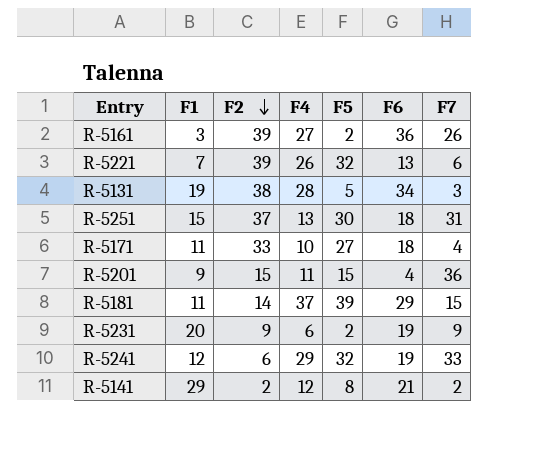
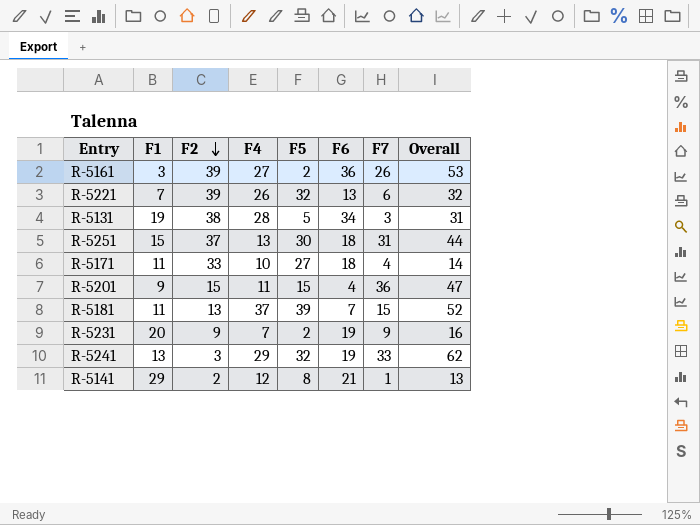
column Overall | formula: none -> [F4] + [F7]
R-5181 | F2: 14 -> 13
R-5181 | F6: 29 -> 7
R-5231 | F4: 6 -> 7
R-5241 | F1: 12 -> 13
R-5241 | F2: 6 -> 3
R-5141 | F7: 2 -> 1

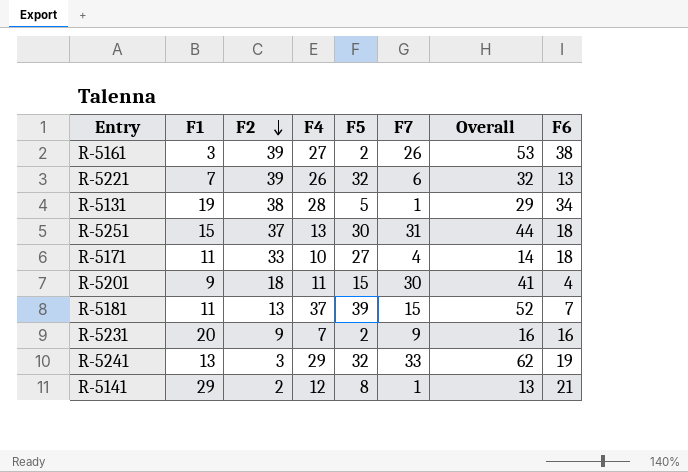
column F6 | position: 6 -> 8
R-5161 | F6: 36 -> 38
R-5131 | F7: 3 -> 1
R-5131 | Overall: 31 -> 29
R-5201 | F2: 15 -> 18
R-5201 | F7: 36 -> 30
R-5201 | Overall: 47 -> 41
R-5231 | F6: 19 -> 16

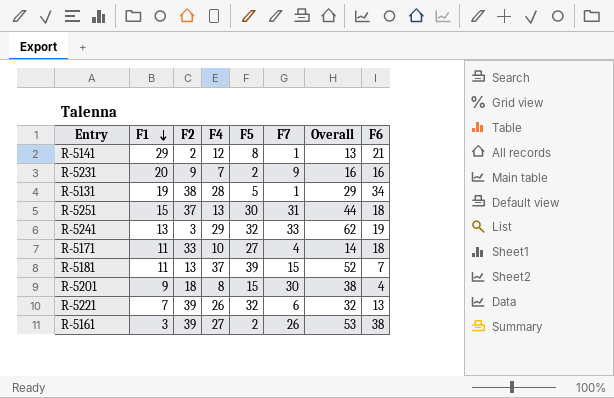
row order: F2 descending -> F1 descending
R-5201 | F4: 11 -> 8
R-5201 | Overall: 41 -> 38

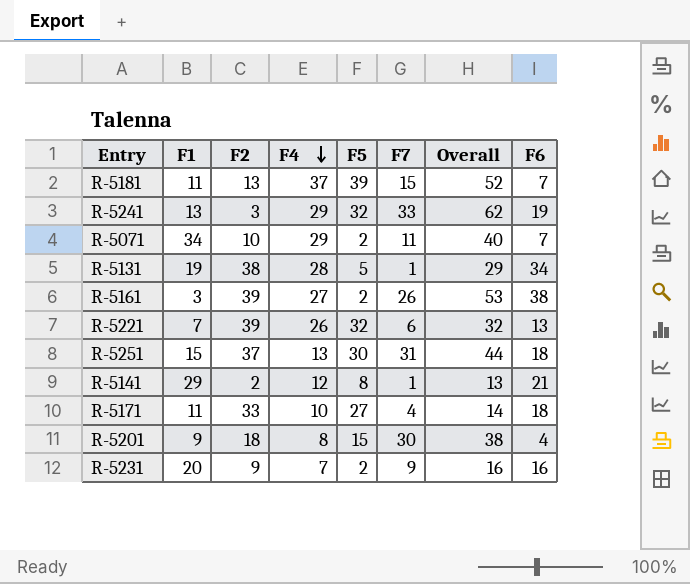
row order: F1 descending -> F4 descending
row R-5071: none -> 34 | 10 | 29 | 2 | 11 | 40 | 7

